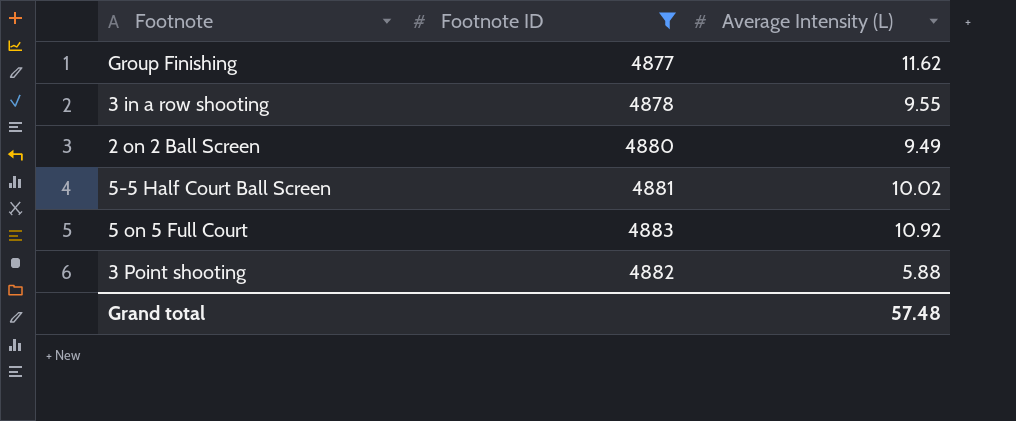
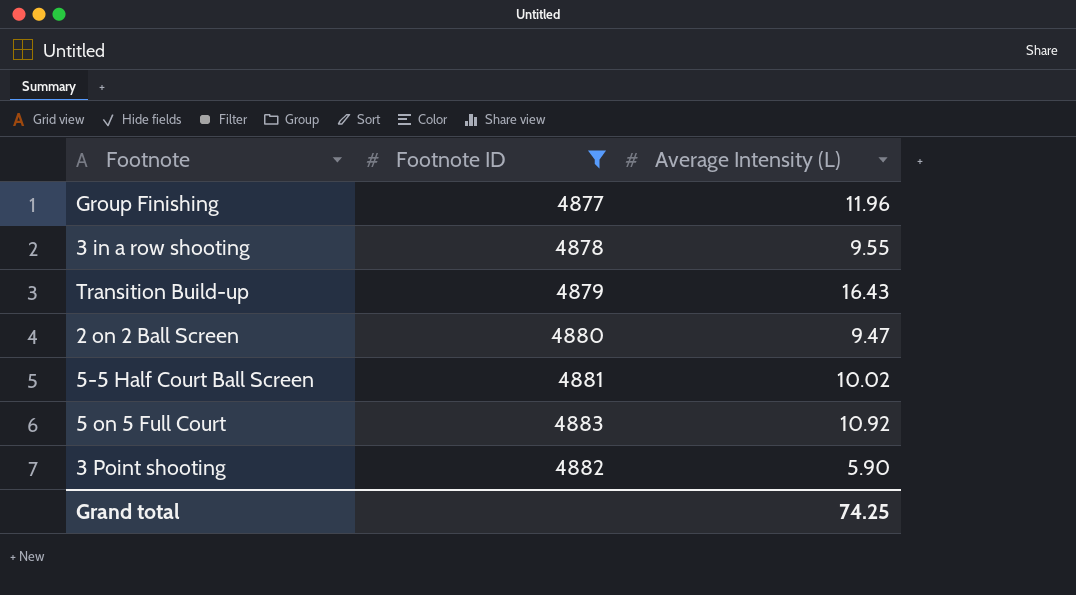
Group Finishing | Average Intensity (L): 11.62 -> 11.96
row Transition Build-up: none -> 4879 | 16.43
2 on 2 Ball Screen | Average Intensity (L): 9.49 -> 9.47
3 Point shooting | Average Intensity (L): 5.88 -> 5.90
Grand total | Average Intensity (L): 57.48 -> 74.25

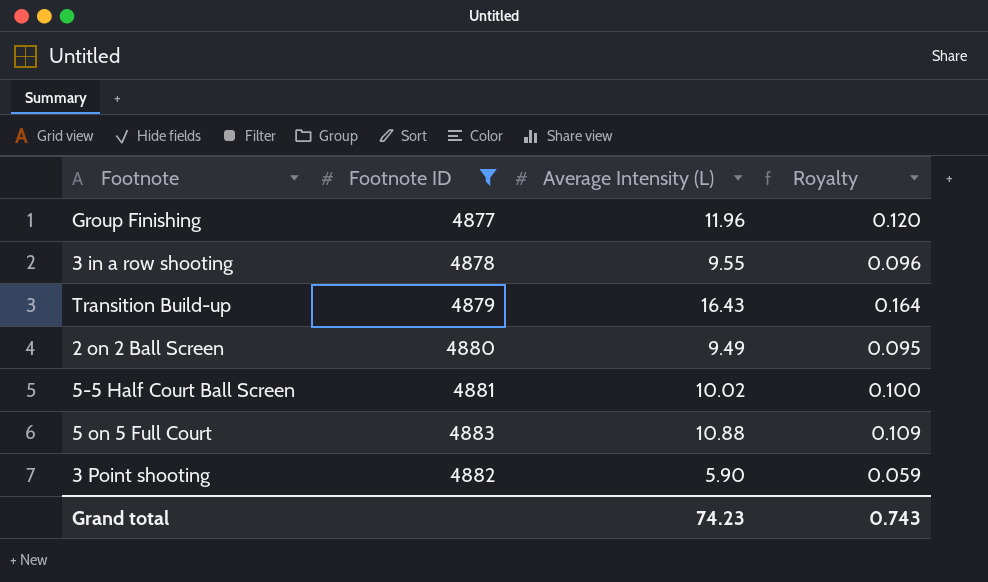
column Royalty | formula: none -> [Average Intensity (L)] * 0.01
2 on 2 Ball Screen | Average Intensity (L): 9.47 -> 9.49
5 on 5 Full Court | Average Intensity (L): 10.92 -> 10.88
Grand total | Average Intensity (L): 74.25 -> 74.23

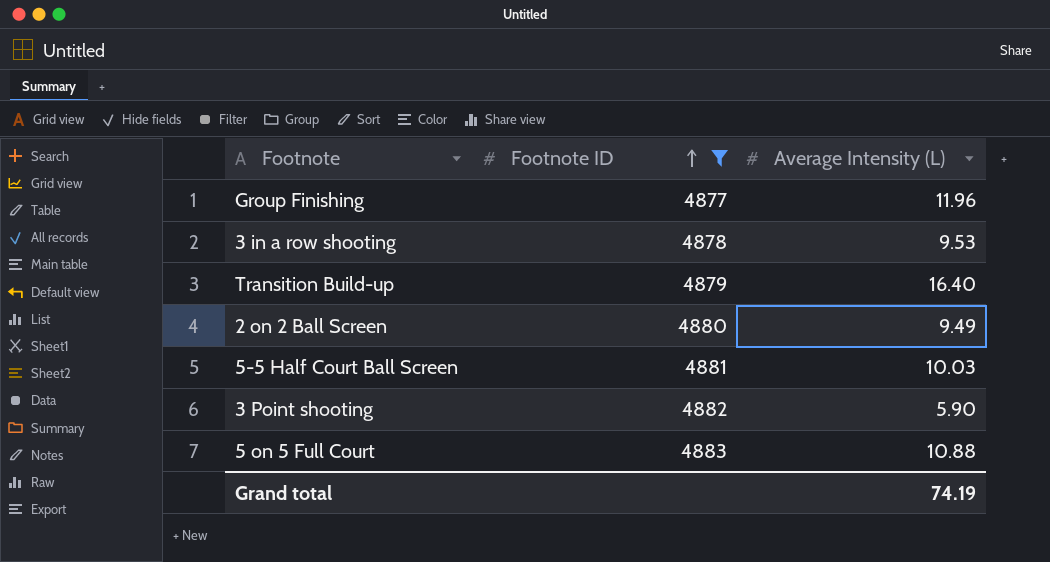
row order: none -> Footnote ID ascending
column Royalty | formula: [Average Intensity (L)] * 0.01 -> none
3 in a row shooting | Average Intensity (L): 9.55 -> 9.53
Transition Build-up | Average Intensity (L): 16.43 -> 16.40
5-5 Half Court Ball Screen | Average Intensity (L): 10.02 -> 10.03
Grand total | Average Intensity (L): 74.23 -> 74.19

